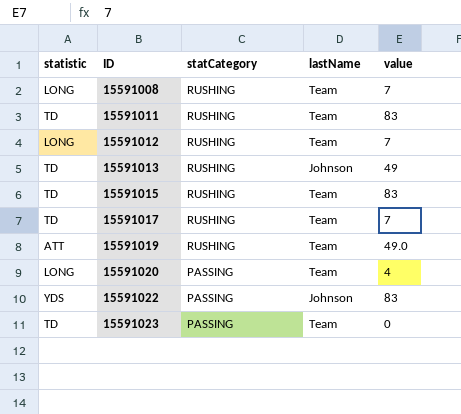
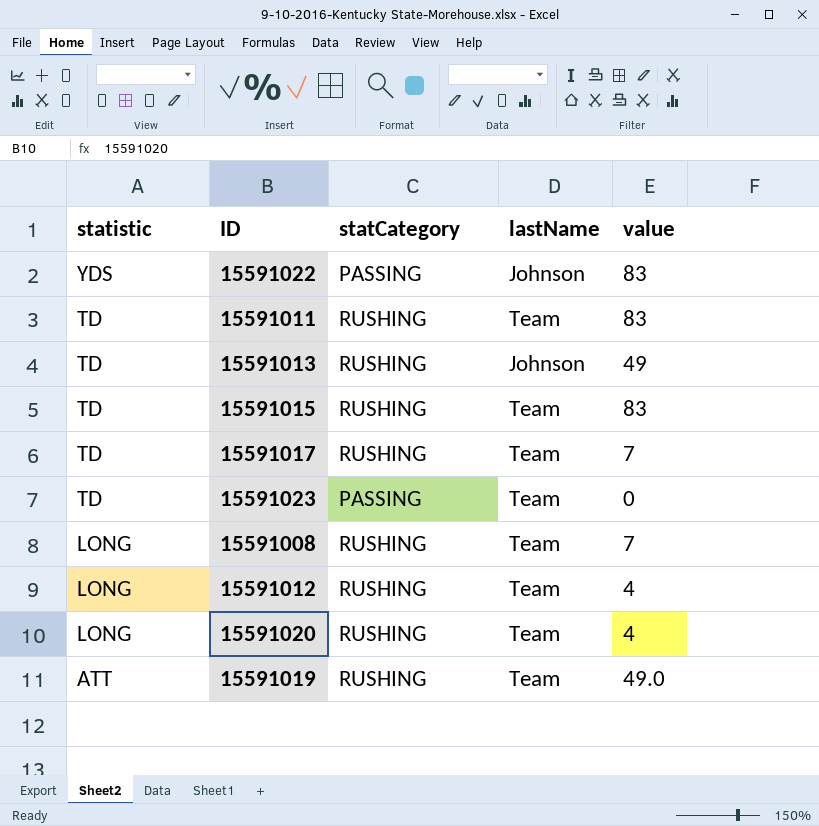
row order: ID ascending -> statistic descending
15591012 | value: 7 -> 4
15591020 | statCategory: PASSING -> RUSHING

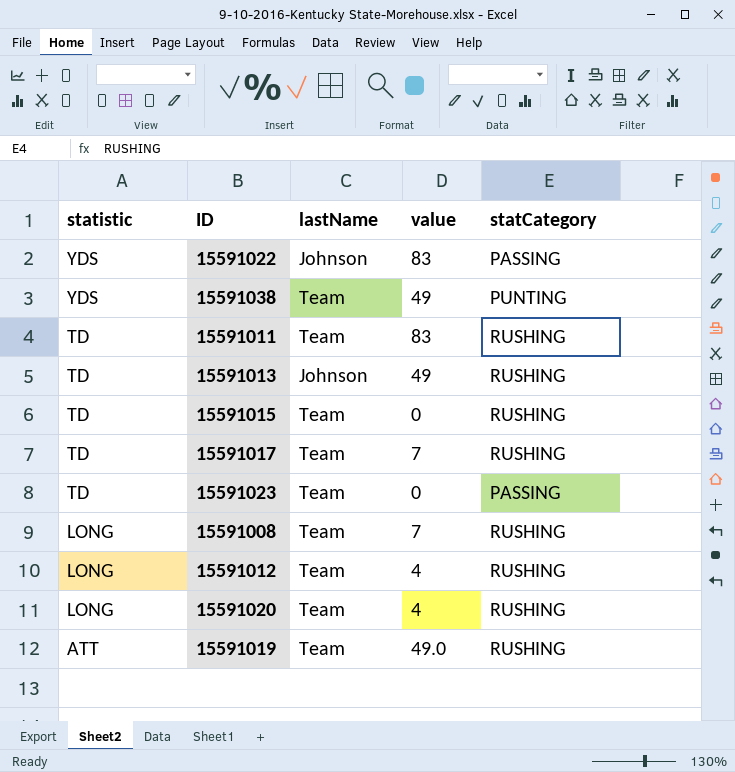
column statCategory | position: 3 -> 5
row 15591038: none -> YDS | Team | 49 | PUNTING
15591015 | value: 83 -> 0

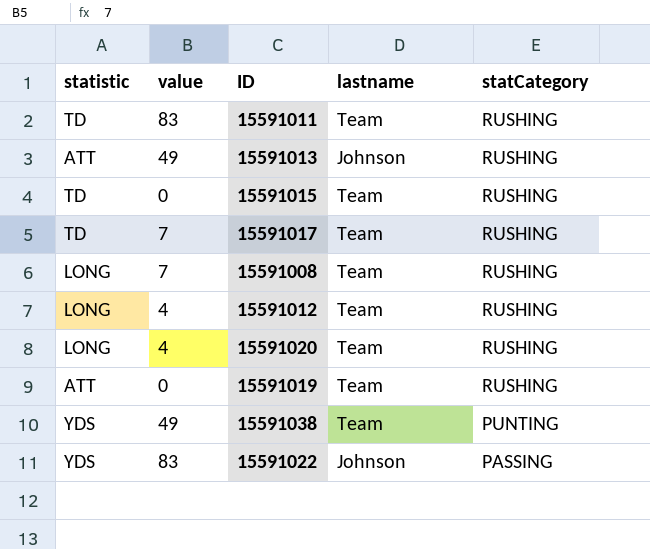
row order: statistic descending -> statCategory descending
column value | position: 4 -> 2
column name: lastName -> lastname
row 15591023: TD | Team | 0 | PASSING -> none
15591013 | statistic: TD -> ATT
15591019 | value: 49.0 -> 0

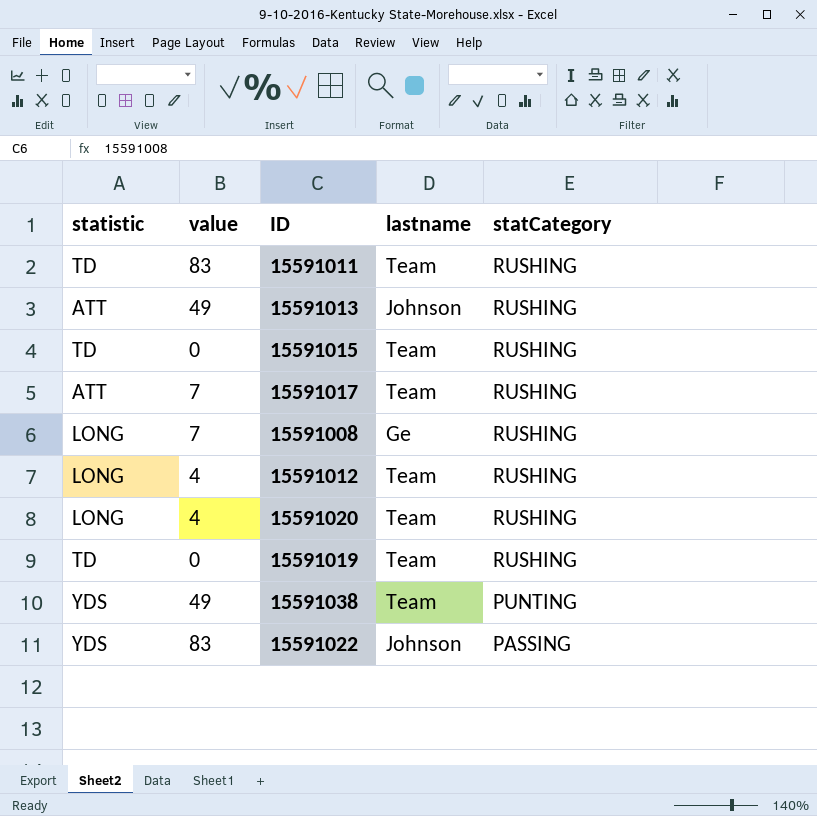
15591017 | statistic: TD -> ATT
15591008 | lastname: Team -> Ge
15591019 | statistic: ATT -> TD

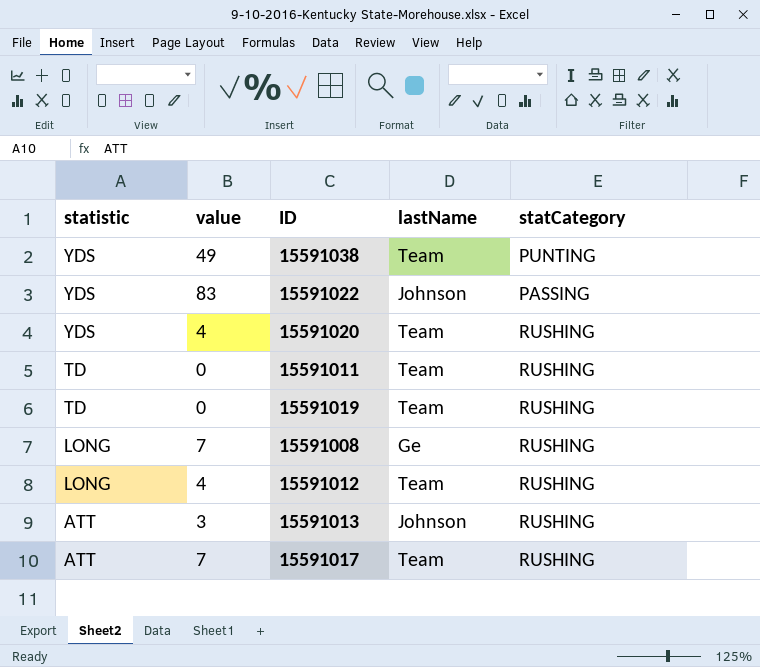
row order: statCategory descending -> statistic descending
column name: lastname -> lastName
row 15591015: TD | 0 | Team | RUSHING -> none
15591020 | statistic: LONG -> YDS
15591011 | value: 83 -> 0
15591013 | value: 49 -> 3

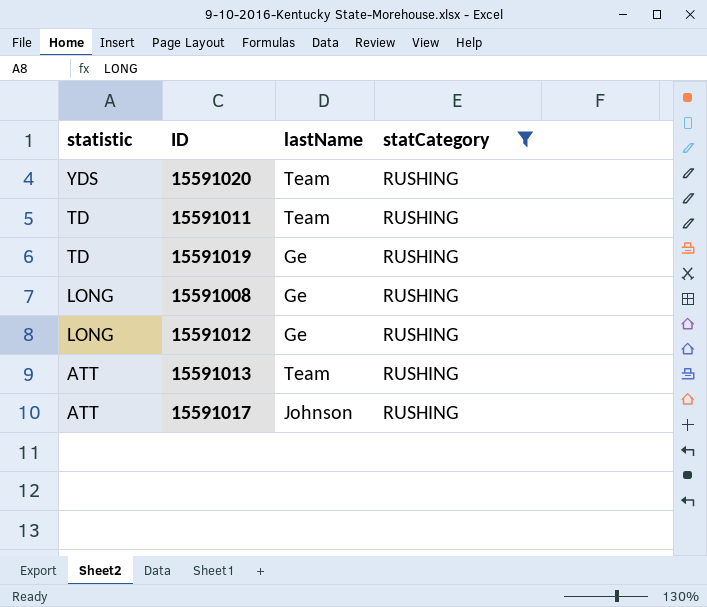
filter: none -> statCategory = RUSHING
column value | position: 2 -> none
15591019 | lastName: Team -> Ge
15591012 | lastName: Team -> Ge
15591013 | lastName: Johnson -> Team
15591017 | lastName: Team -> Johnson

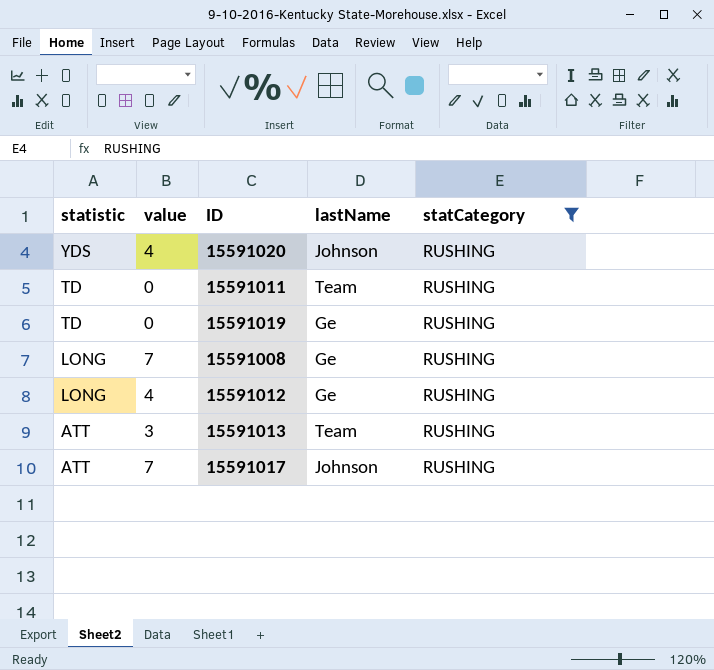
column value | position: none -> 2
15591020 | lastName: Team -> Johnson

